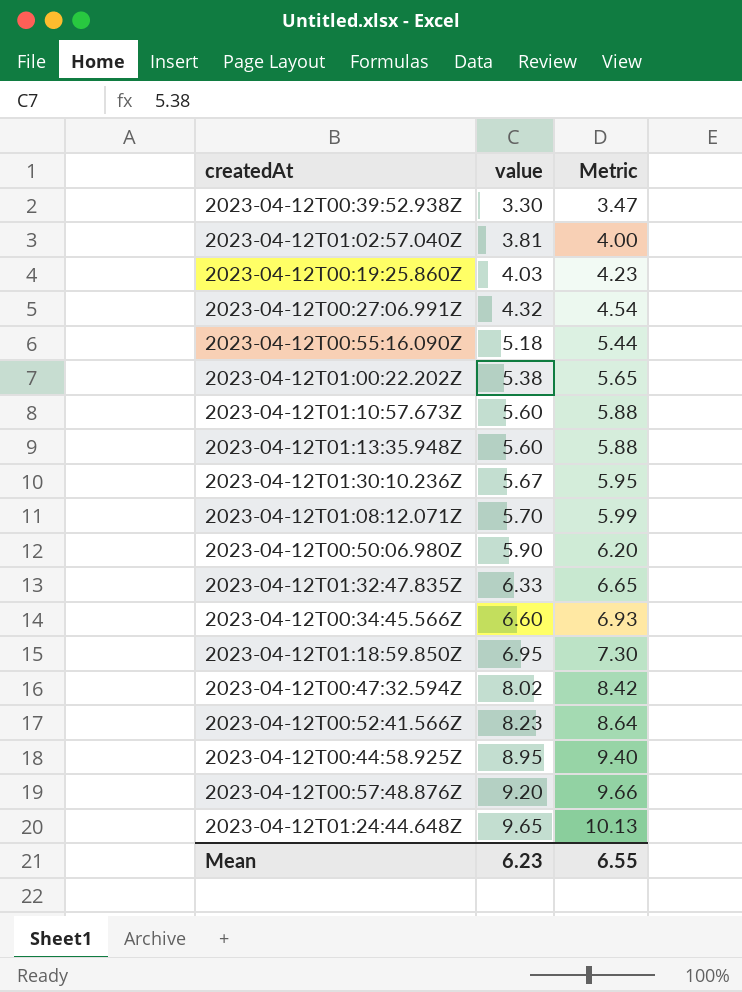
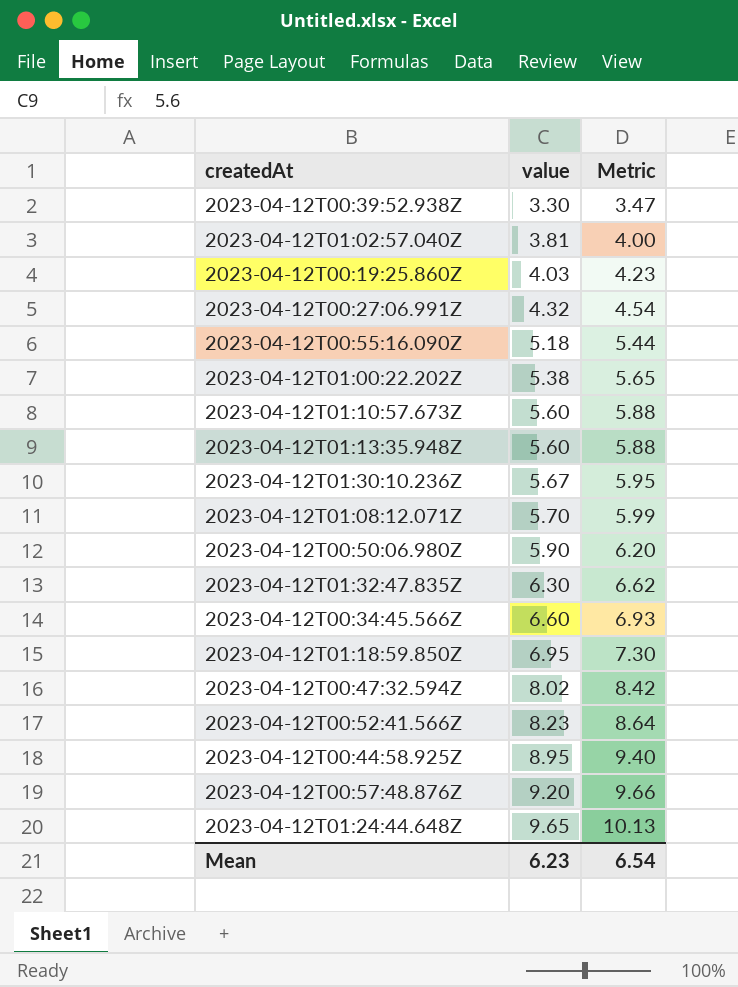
2023-04-12T01:32:47.835Z | value: 6.33 -> 6.30
2023-04-12T01:32:47.835Z | Metric: 6.65 -> 6.62
Mean | Metric: 6.55 -> 6.54

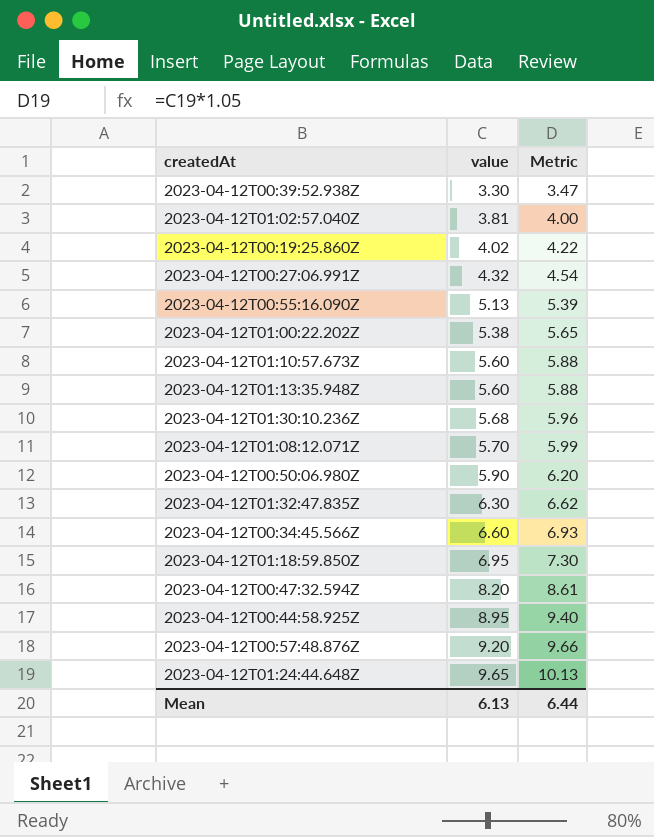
row 2023-04-12T00:52:41.566Z: 8.23 | 8.64 -> none
2023-04-12T00:19:25.860Z | value: 4.03 -> 4.02
2023-04-12T00:19:25.860Z | Metric: 4.23 -> 4.22
2023-04-12T00:55:16.090Z | value: 5.18 -> 5.13
2023-04-12T00:55:16.090Z | Metric: 5.44 -> 5.39
2023-04-12T01:30:10.236Z | value: 5.67 -> 5.68
2023-04-12T01:30:10.236Z | Metric: 5.95 -> 5.96
2023-04-12T00:47:32.594Z | value: 8.02 -> 8.20
2023-04-12T00:47:32.594Z | Metric: 8.42 -> 8.61
Mean | value: 6.23 -> 6.13
Mean | Metric: 6.54 -> 6.44

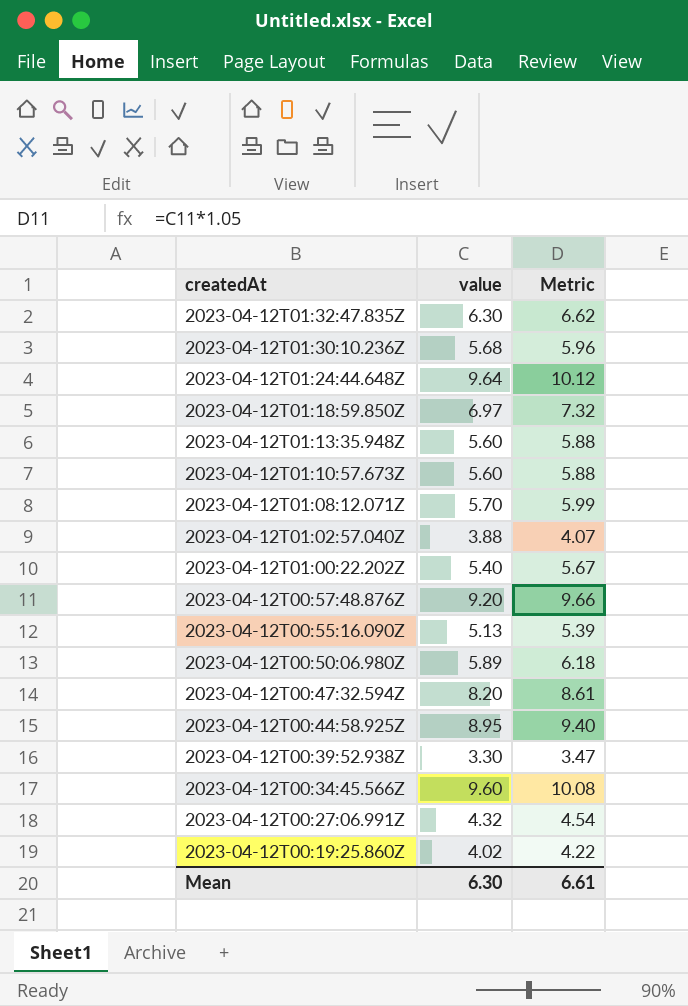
row order: value ascending -> createdAt descending
2023-04-12T01:24:44.648Z | value: 9.65 -> 9.64
2023-04-12T01:24:44.648Z | Metric: 10.13 -> 10.12
2023-04-12T01:18:59.850Z | value: 6.95 -> 6.97
2023-04-12T01:18:59.850Z | Metric: 7.30 -> 7.32
2023-04-12T01:02:57.040Z | value: 3.81 -> 3.88
2023-04-12T01:02:57.040Z | Metric: 4.00 -> 4.07
2023-04-12T01:00:22.202Z | value: 5.38 -> 5.40
2023-04-12T01:00:22.202Z | Metric: 5.65 -> 5.67
2023-04-12T00:50:06.980Z | value: 5.90 -> 5.89
2023-04-12T00:50:06.980Z | Metric: 6.20 -> 6.18
2023-04-12T00:34:45.566Z | value: 6.60 -> 9.60
2023-04-12T00:34:45.566Z | Metric: 6.93 -> 10.08
Mean | value: 6.13 -> 6.30
Mean | Metric: 6.44 -> 6.61

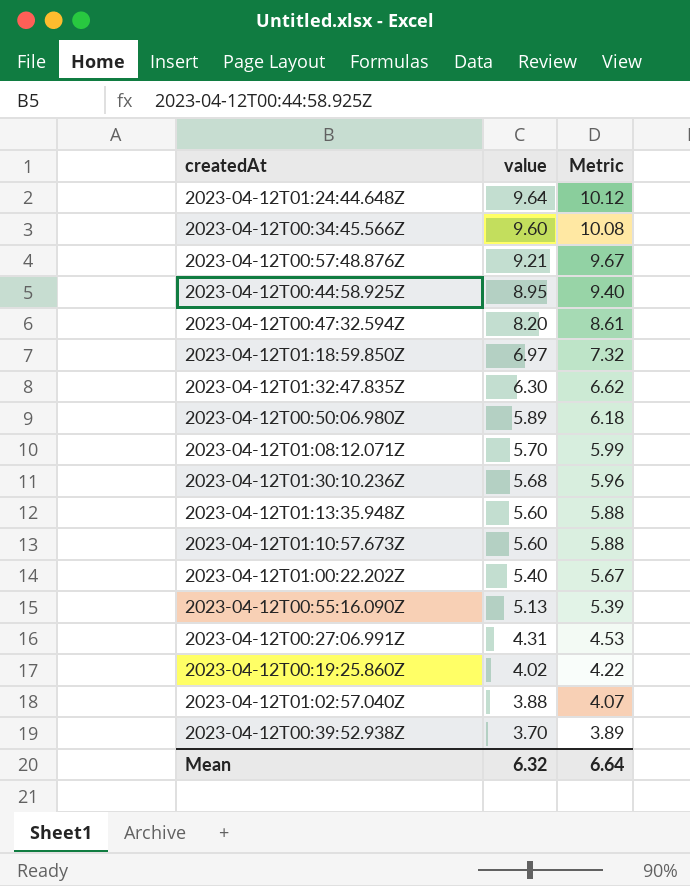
row order: createdAt descending -> value descending
2023-04-12T00:57:48.876Z | value: 9.20 -> 9.21
2023-04-12T00:57:48.876Z | Metric: 9.66 -> 9.67
2023-04-12T00:27:06.991Z | value: 4.32 -> 4.31
2023-04-12T00:27:06.991Z | Metric: 4.54 -> 4.53
2023-04-12T00:39:52.938Z | value: 3.30 -> 3.70
2023-04-12T00:39:52.938Z | Metric: 3.47 -> 3.89
Mean | value: 6.30 -> 6.32
Mean | Metric: 6.61 -> 6.64

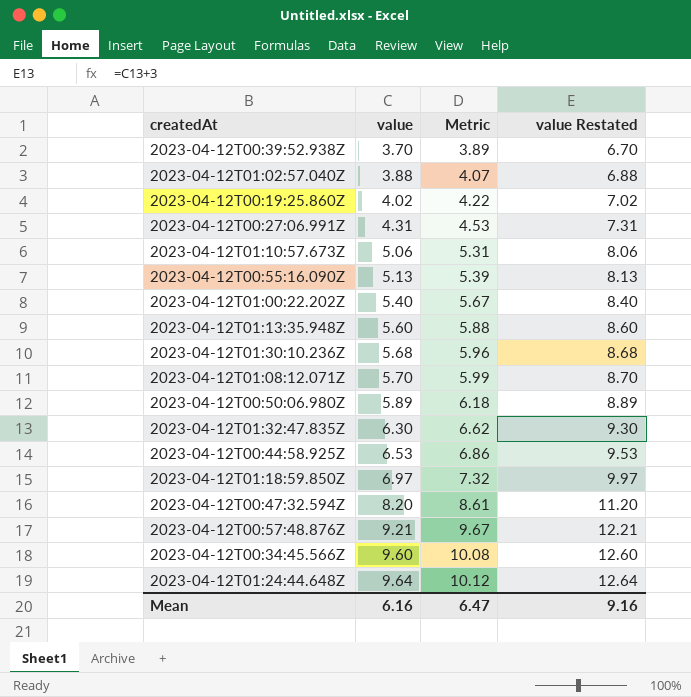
row order: value descending -> value ascending
column value Restated | formula: none -> [value] + 3
2023-04-12T01:10:57.673Z | value: 5.60 -> 5.06
2023-04-12T01:10:57.673Z | Metric: 5.88 -> 5.31
2023-04-12T00:44:58.925Z | value: 8.95 -> 6.53
2023-04-12T00:44:58.925Z | Metric: 9.40 -> 6.86
Mean | value: 6.32 -> 6.16
Mean | Metric: 6.64 -> 6.47

